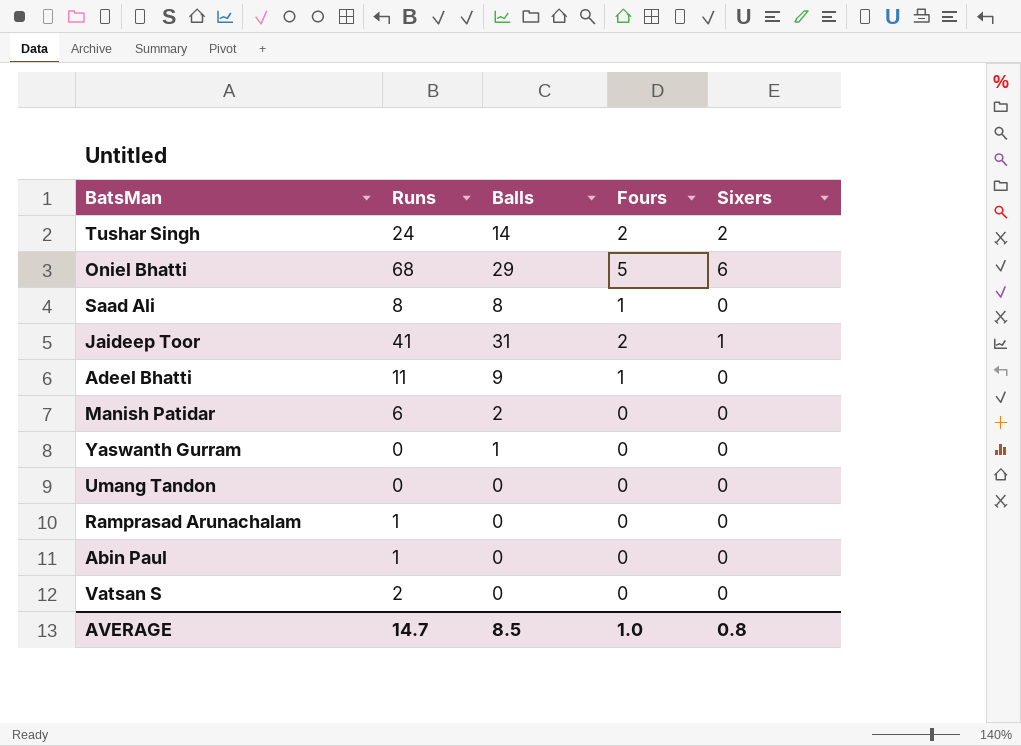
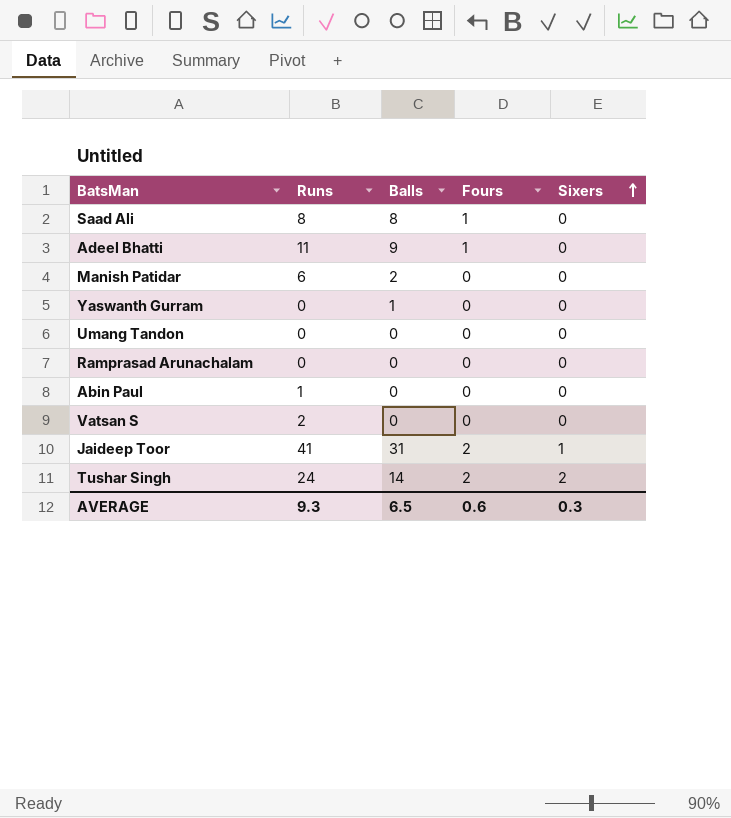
row order: none -> Sixers ascending
row Oniel Bhatti: 68 | 29 | 5 | 6 -> none
Ramprasad Arunachalam | Runs: 1 -> 0
AVERAGE | Runs: 14.7 -> 9.3
AVERAGE | Balls: 8.5 -> 6.5
AVERAGE | Fours: 1.0 -> 0.6
AVERAGE | Sixers: 0.8 -> 0.3

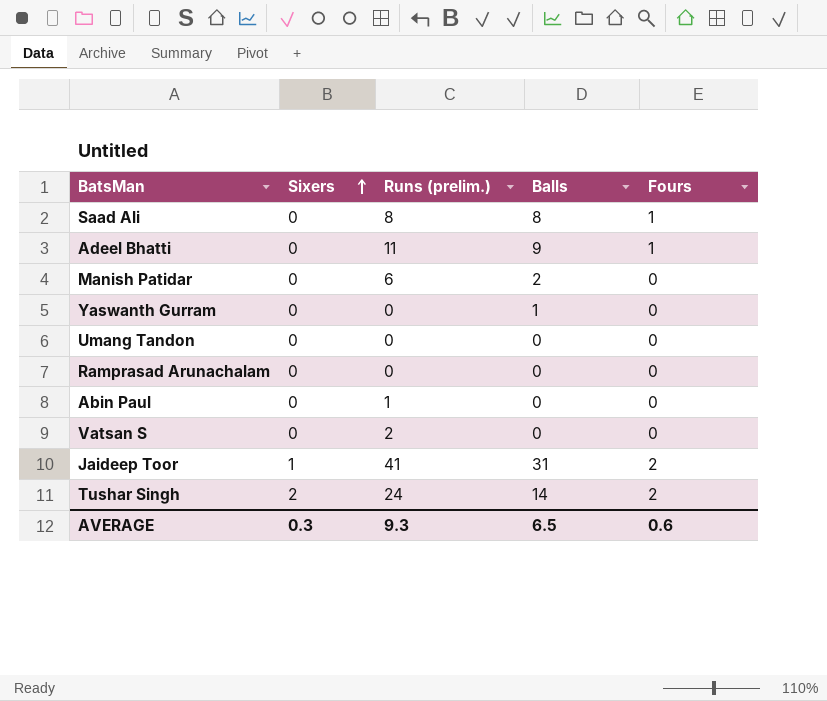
column Sixers | position: 5 -> 2
column name: Runs -> Runs (prelim.)

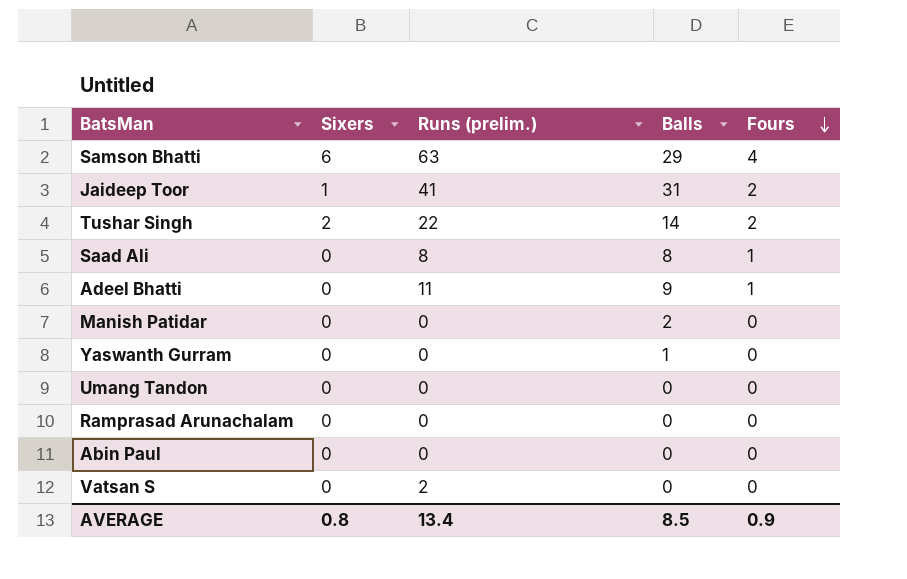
row order: Sixers ascending -> Fours descending
row Samson Bhatti: none -> 6 | 63 | 29 | 4
Tushar Singh | Runs (prelim.): 24 -> 22
Manish Patidar | Runs (prelim.): 6 -> 0
Abin Paul | Runs (prelim.): 1 -> 0
AVERAGE | Sixers: 0.3 -> 0.8
AVERAGE | Runs (prelim.): 9.3 -> 13.4
AVERAGE | Balls: 6.5 -> 8.5
AVERAGE | Fours: 0.6 -> 0.9

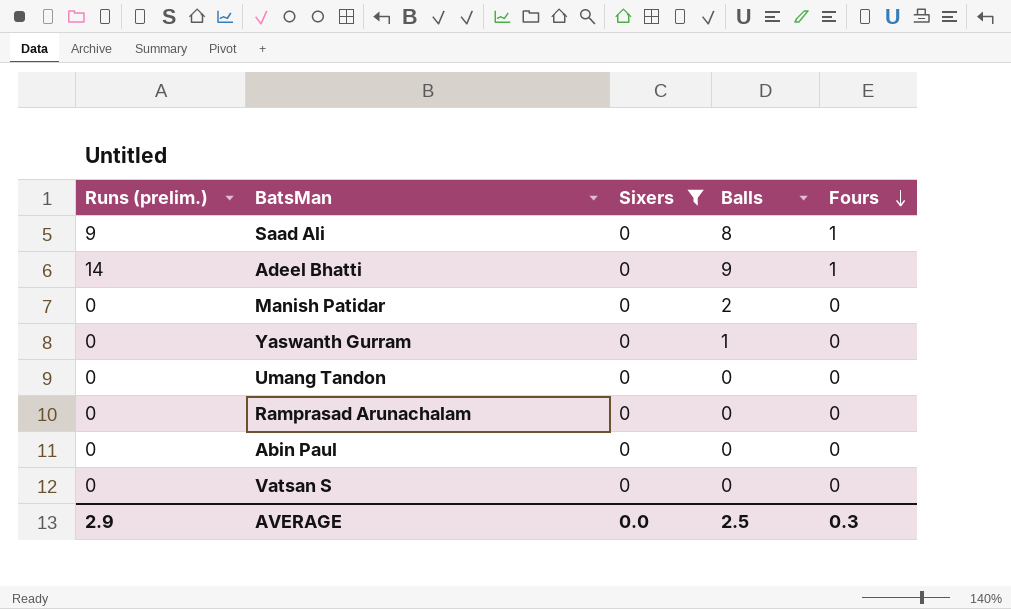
filter: none -> Sixers = 0
column Runs (prelim.) | position: 3 -> 1
Saad Ali | Runs (prelim.): 8 -> 9
Adeel Bhatti | Runs (prelim.): 11 -> 14
Vatsan S | Runs (prelim.): 2 -> 0
AVERAGE | Runs (prelim.): 13.4 -> 2.9
AVERAGE | Sixers: 0.8 -> 0.0
AVERAGE | Balls: 8.5 -> 2.5
AVERAGE | Fours: 0.9 -> 0.3

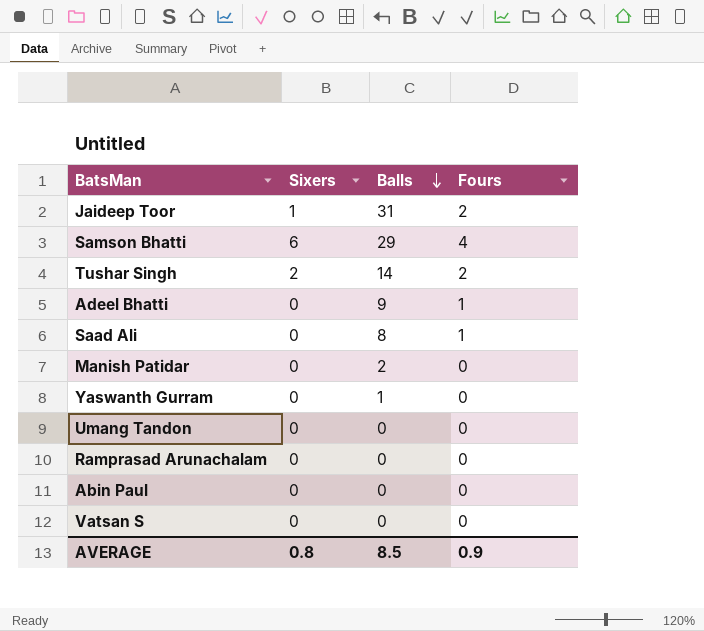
filter: Sixers = 0 -> none
row order: Fours descending -> Balls descending
column Runs (prelim.) | position: 1 -> none
AVERAGE | Sixers: 0.0 -> 0.8
AVERAGE | Balls: 2.5 -> 8.5
AVERAGE | Fours: 0.3 -> 0.9

